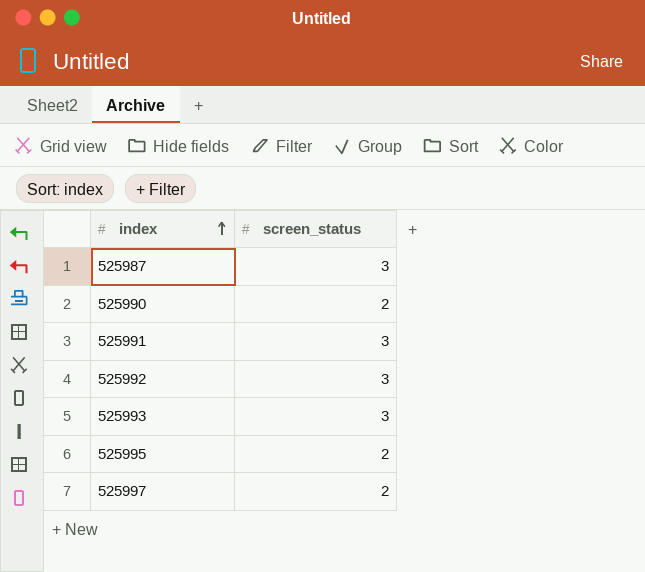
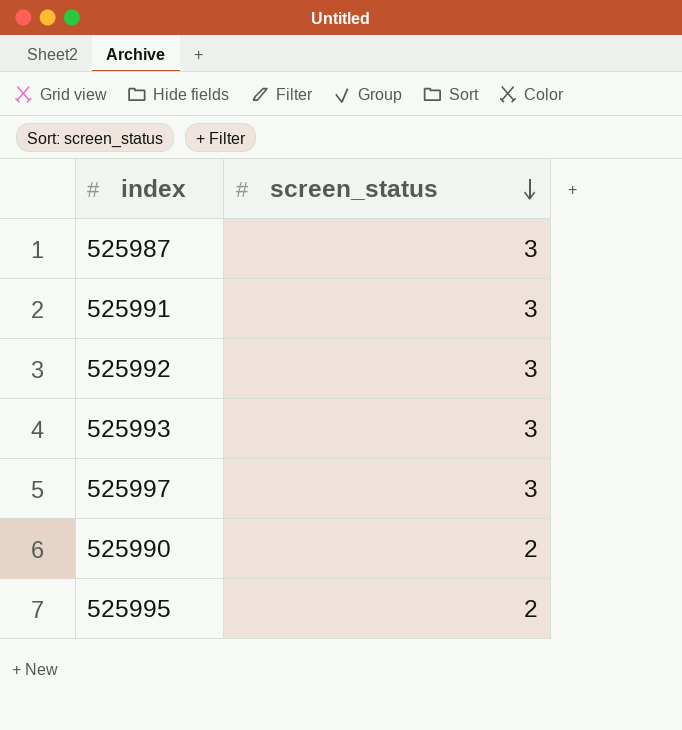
row order: index ascending -> screen_status descending
525997 | screen_status: 2 -> 3

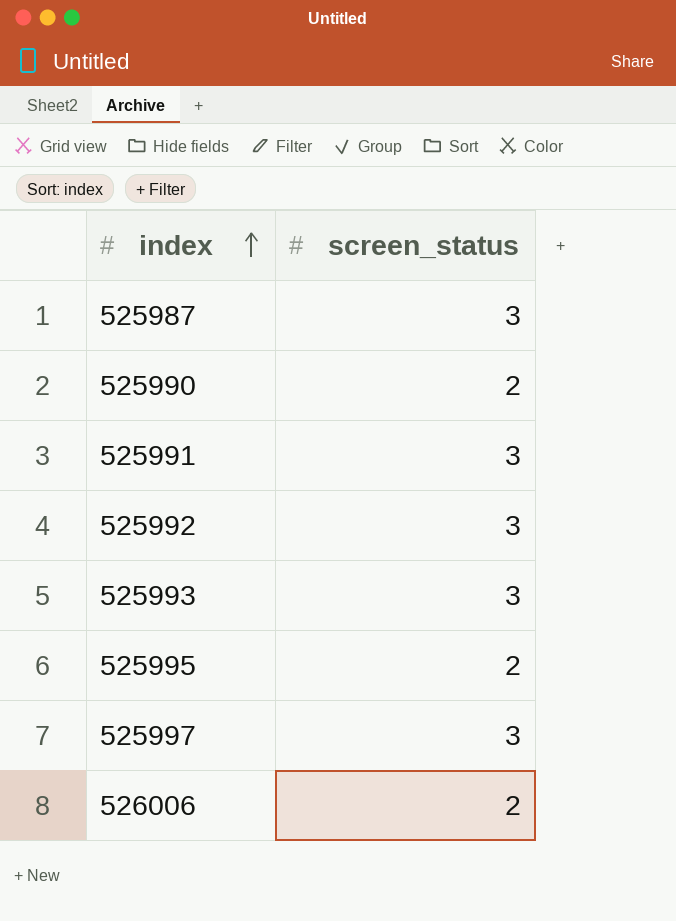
row order: screen_status descending -> index ascending
row 526006: none -> 2

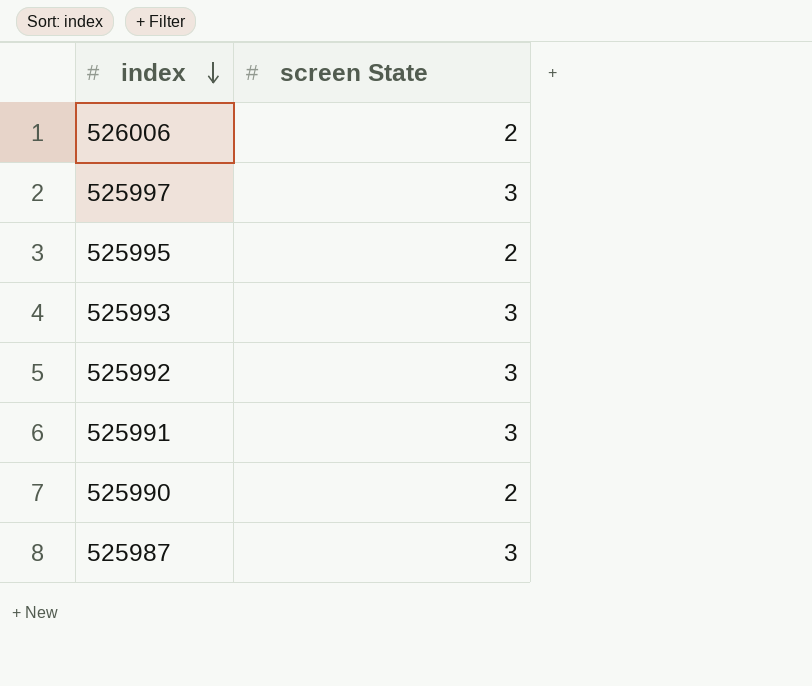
row order: index ascending -> index descending
column name: screen_status -> screen State

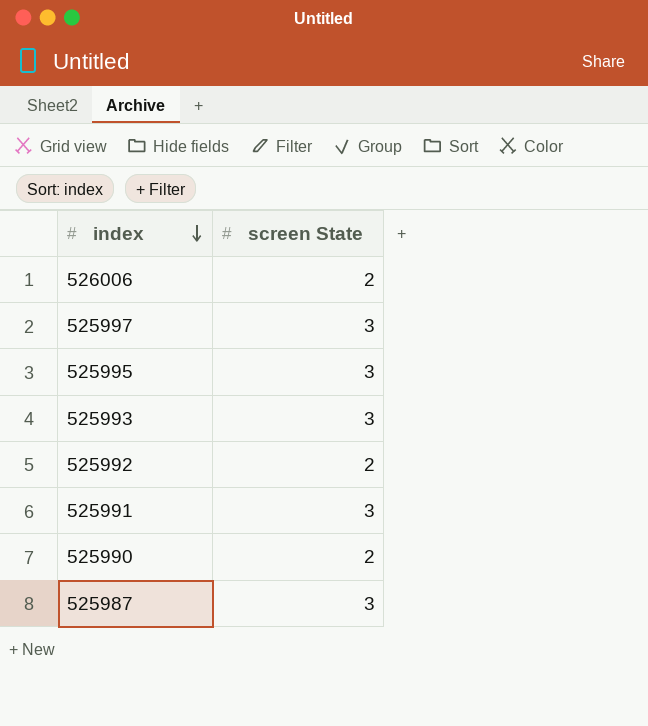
525995 | screen State: 2 -> 3
525992 | screen State: 3 -> 2

